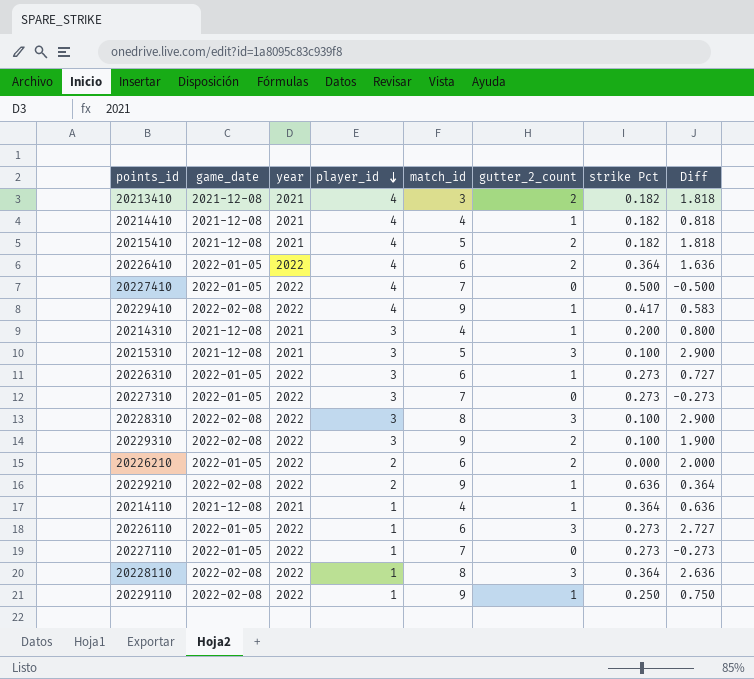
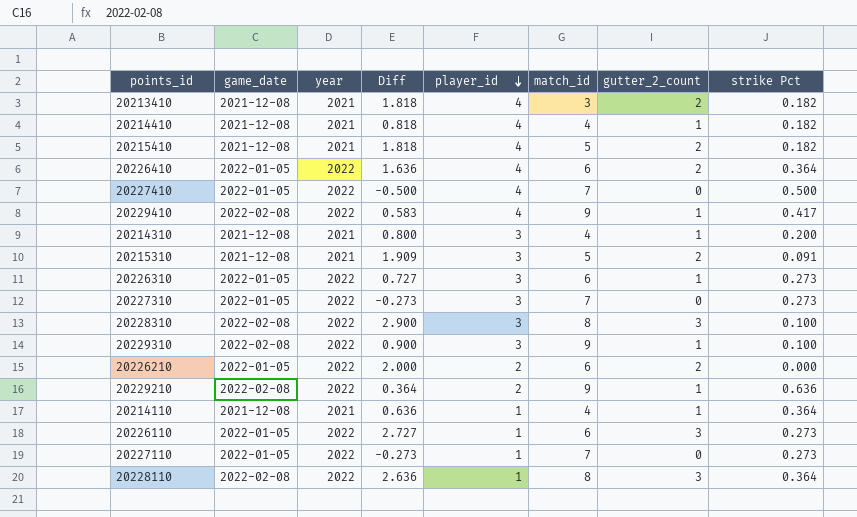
column Diff | position: 8 -> 4
row 20229110: 2022-02-08 | 2022 | 1 | 9 | 1 | 0.250 | 0.750 -> none
20215310 | Diff: 2.900 -> 1.909
20215310 | gutter_2_count: 3 -> 2
20215310 | strike Pct: 0.100 -> 0.091
20229310 | Diff: 1.900 -> 0.900
20229310 | gutter_2_count: 2 -> 1

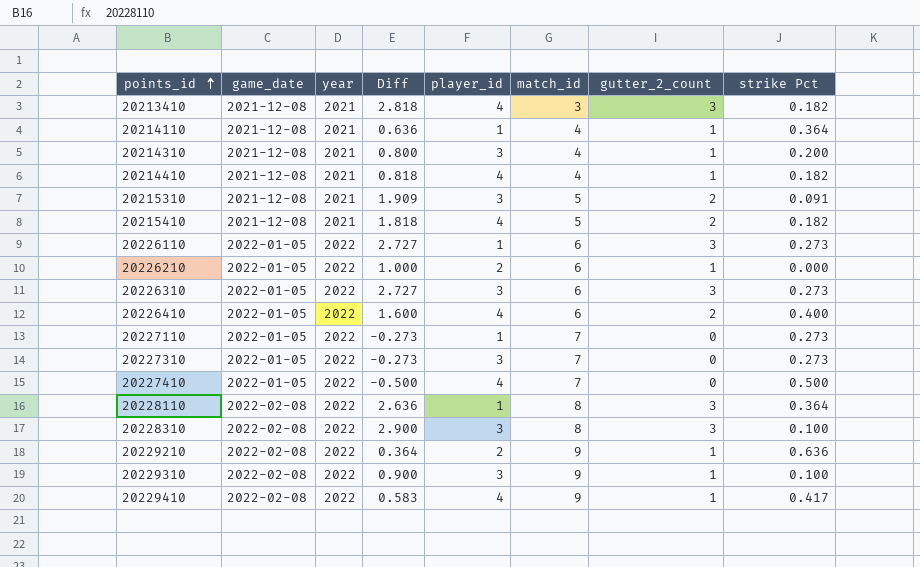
row order: player_id descending -> points_id ascending
20213410 | Diff: 1.818 -> 2.818
20213410 | gutter_2_count: 2 -> 3
20226210 | Diff: 2.000 -> 1.000
20226210 | gutter_2_count: 2 -> 1
20226310 | Diff: 0.727 -> 2.727
20226310 | gutter_2_count: 1 -> 3
20226410 | Diff: 1.636 -> 1.600
20226410 | strike Pct: 0.364 -> 0.400

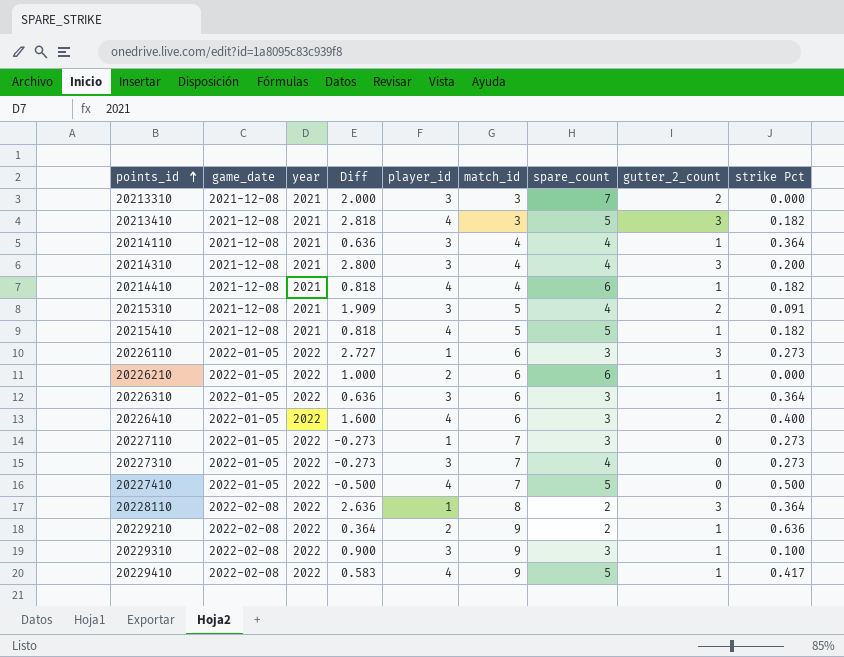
column spare_count | position: none -> 7
row 20228310: 2022-02-08 | 2022 | 2.900 | 3 | 8 | 3 | 0.100 -> none
row 20213310: none -> 2021-12-08 | 2021 | 2.000 | 3 | 3 | 7 | 2 | 0.000
20214110 | player_id: 1 -> 3
20214310 | Diff: 0.800 -> 2.800
20214310 | gutter_2_count: 1 -> 3
20215410 | Diff: 1.818 -> 0.818
20215410 | gutter_2_count: 2 -> 1
20226310 | Diff: 2.727 -> 0.636
20226310 | gutter_2_count: 3 -> 1
20226310 | strike Pct: 0.273 -> 0.364

